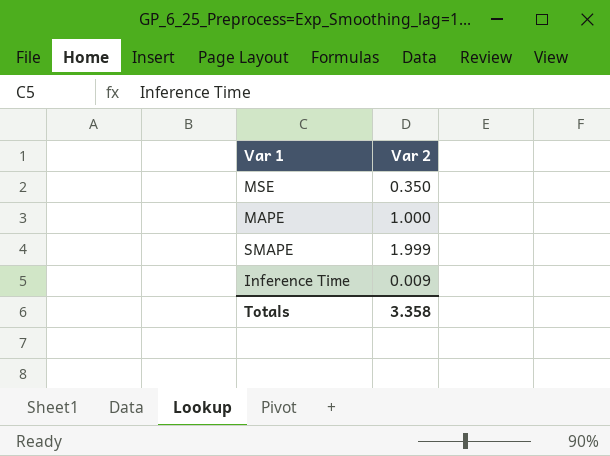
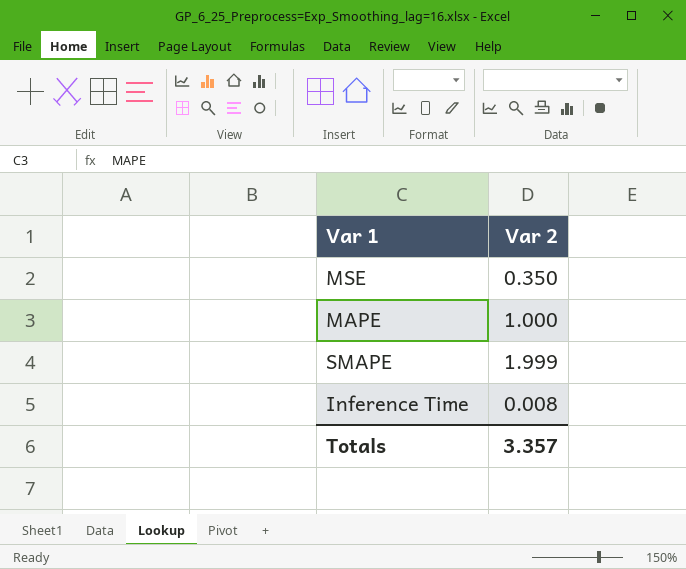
Inference Time | Var 2: 0.009 -> 0.008
Totals | Var 2: 3.358 -> 3.357

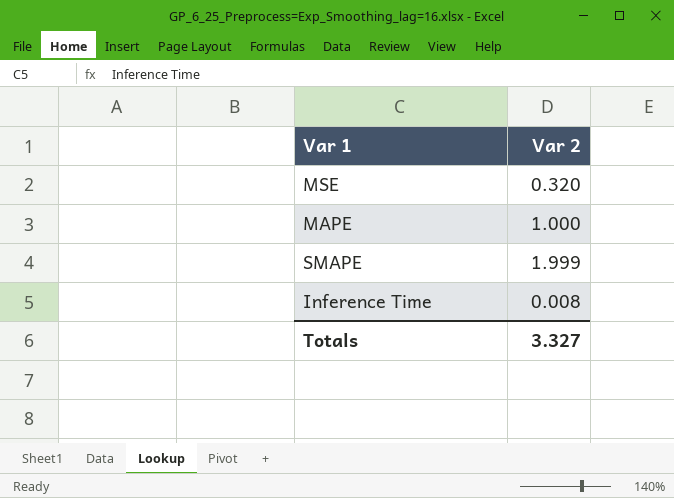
MSE | Var 2: 0.350 -> 0.320
Totals | Var 2: 3.357 -> 3.327

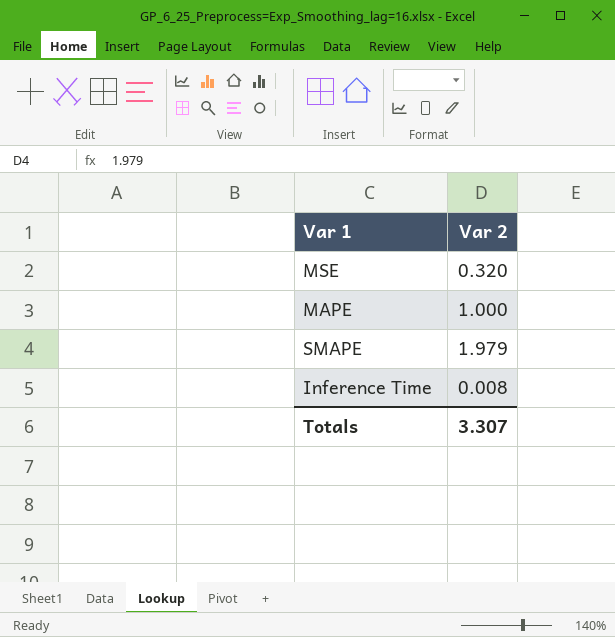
SMAPE | Var 2: 1.999 -> 1.979
Totals | Var 2: 3.327 -> 3.307

